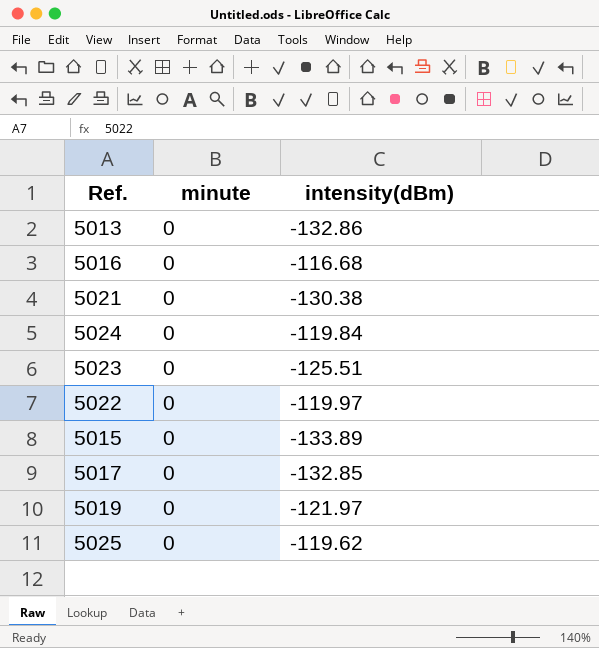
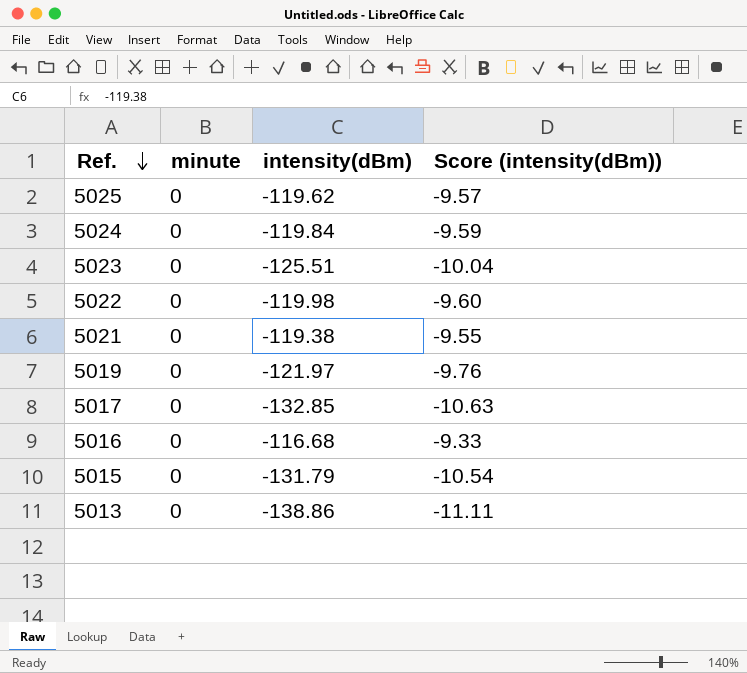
row order: none -> Ref. descending
column Score (intensity(dBm)) | formula: none -> [intensity(dBm)] * 0.08
5022 | intensity(dBm): -119.97 -> -119.98
5021 | intensity(dBm): -130.38 -> -119.38
5015 | intensity(dBm): -133.89 -> -131.79
5013 | intensity(dBm): -132.86 -> -138.86

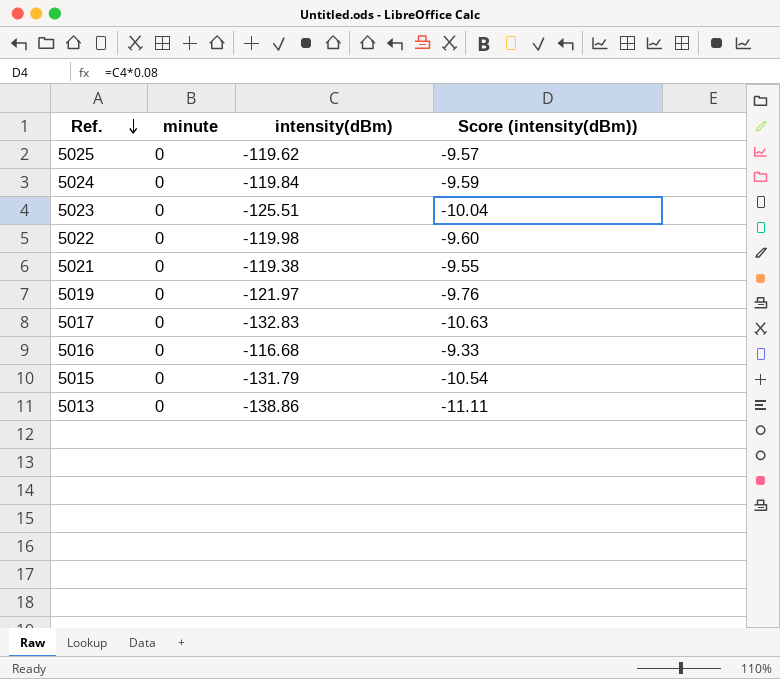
5017 | intensity(dBm): -132.85 -> -132.83

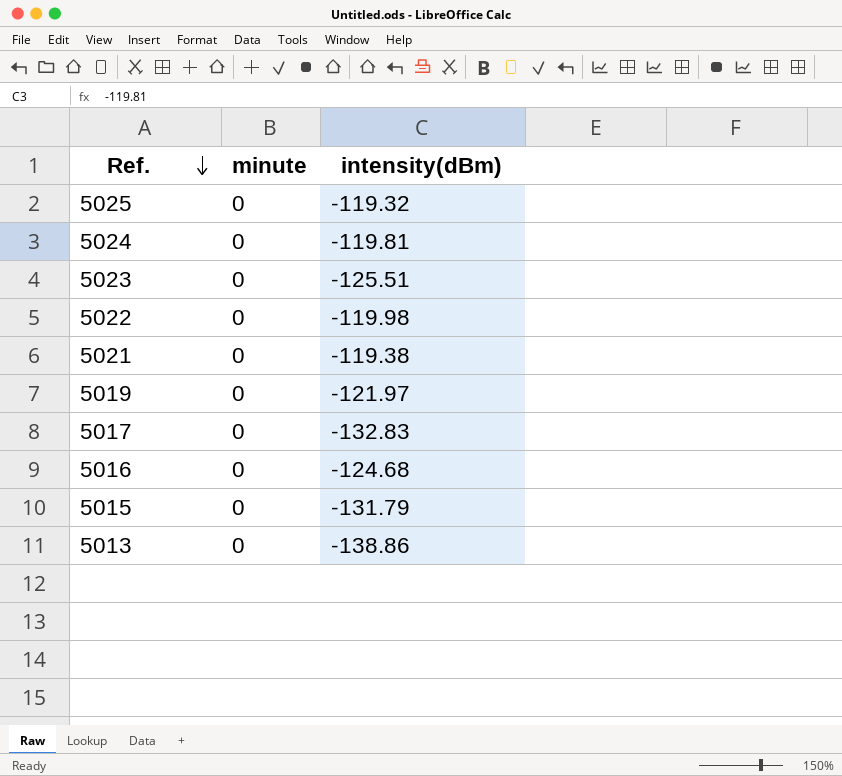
column Score (intensity(dBm)) | formula: [intensity(dBm)] * 0.08 -> none
5025 | intensity(dBm): -119.62 -> -119.32
5024 | intensity(dBm): -119.84 -> -119.81
5016 | intensity(dBm): -116.68 -> -124.68

